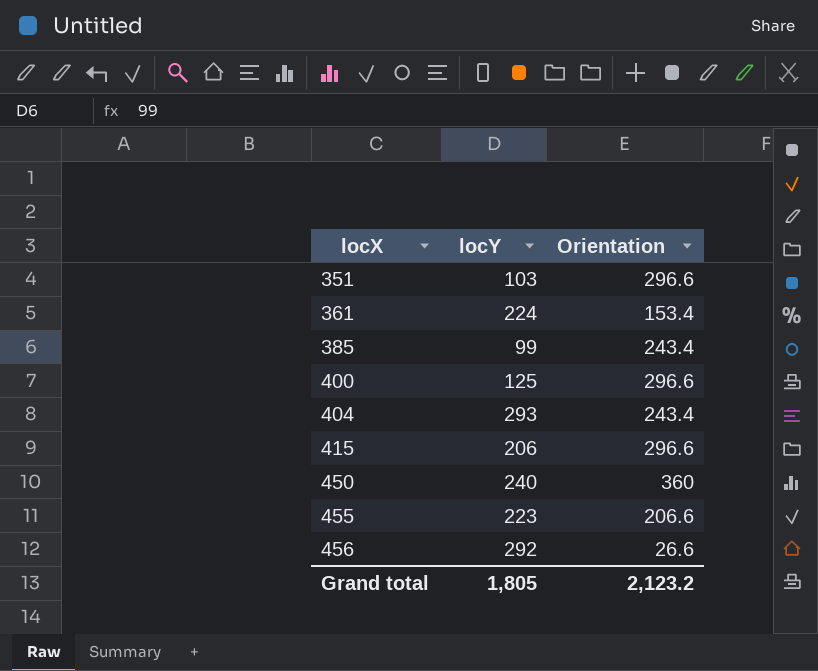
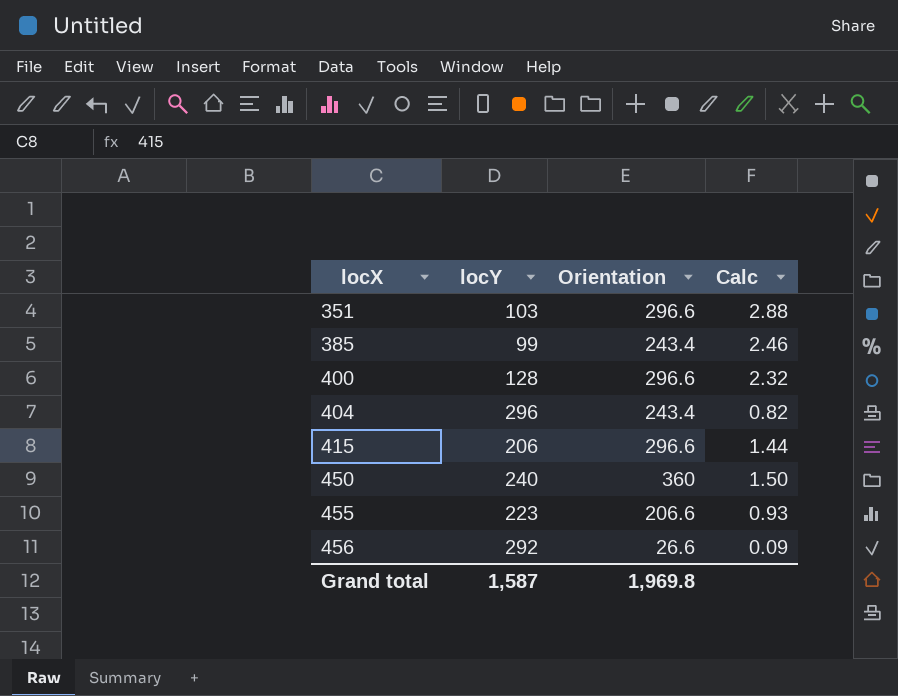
column Calc | formula: none -> [Orientation] / [locY]
row 361: 224 | 153.4 -> none
400 | locY: 125 -> 128
404 | locY: 293 -> 296
Grand total | locY: 1,805 -> 1,587
Grand total | Orientation: 2,123.2 -> 1,969.8

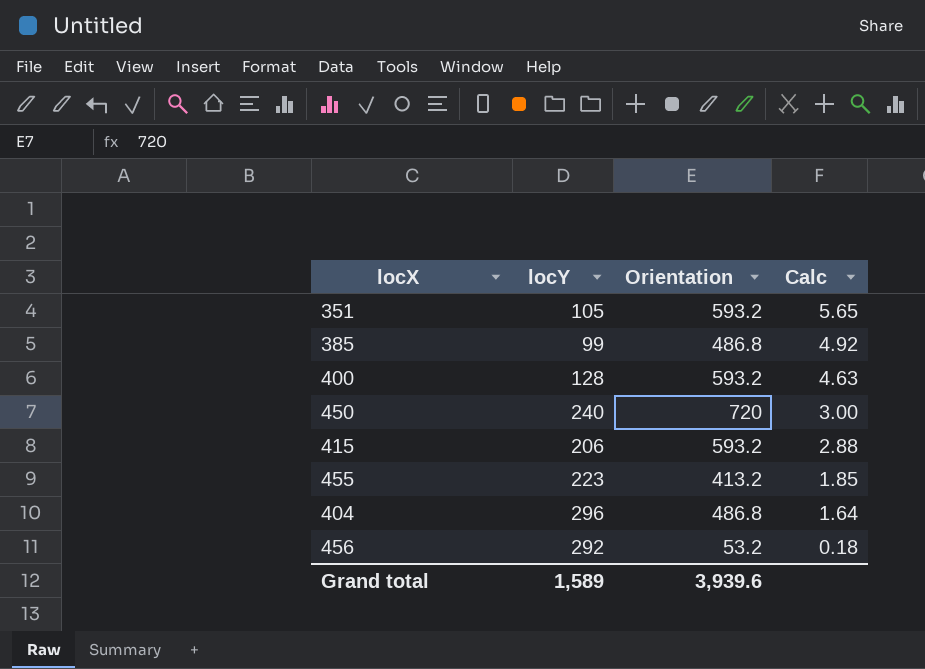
row order: locX ascending -> Calc descending
351 | locY: 103 -> 105
351 | Orientation: 296.6 -> 593.2
351 | Calc: 2.88 -> 5.65
385 | Orientation: 243.4 -> 486.8
385 | Calc: 2.46 -> 4.92
400 | Orientation: 296.6 -> 593.2
400 | Calc: 2.32 -> 4.63
450 | Orientation: 360 -> 720
450 | Calc: 1.50 -> 3.00
415 | Orientation: 296.6 -> 593.2
415 | Calc: 1.44 -> 2.88
455 | Orientation: 206.6 -> 413.2
455 | Calc: 0.93 -> 1.85
404 | Orientation: 243.4 -> 486.8
404 | Calc: 0.82 -> 1.64
456 | Orientation: 26.6 -> 53.2
456 | Calc: 0.09 -> 0.18
Grand total | locY: 1,587 -> 1,589
Grand total | Orientation: 1,969.8 -> 3,939.6

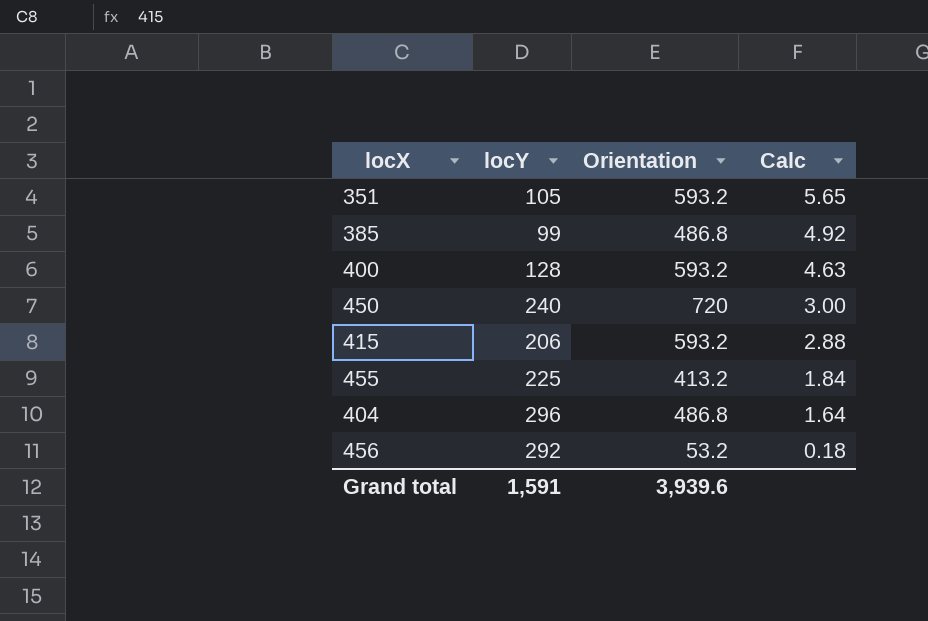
455 | locY: 223 -> 225
455 | Calc: 1.85 -> 1.84
Grand total | locY: 1,589 -> 1,591

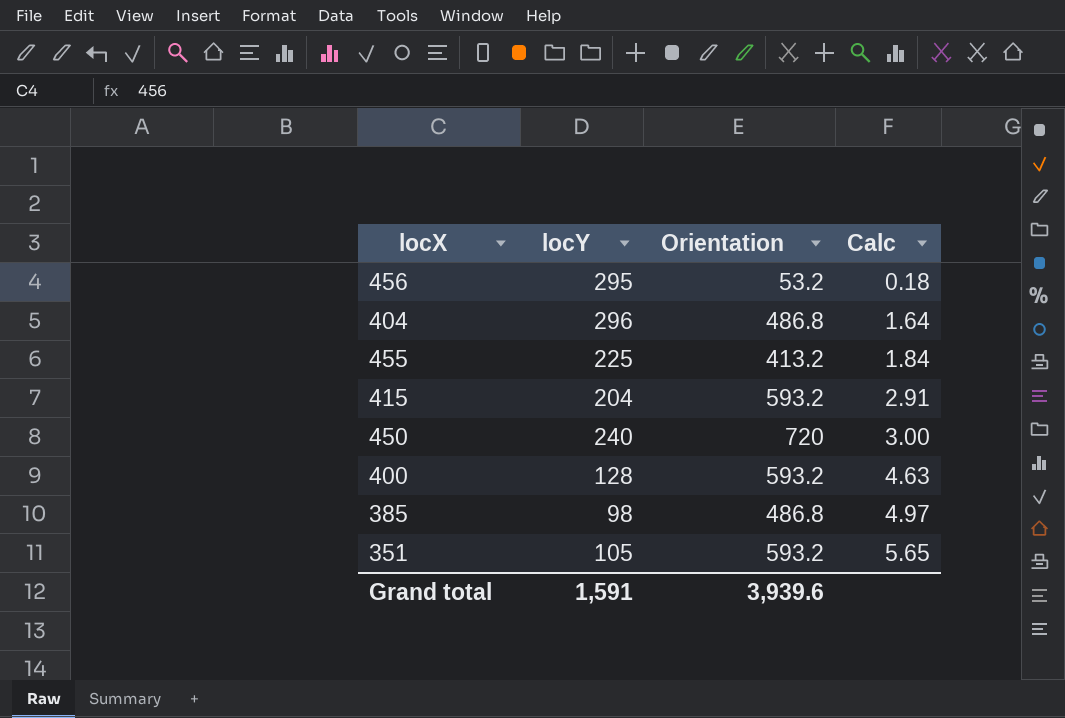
row order: Calc descending -> Calc ascending
456 | locY: 292 -> 295
415 | locY: 206 -> 204
415 | Calc: 2.88 -> 2.91
385 | locY: 99 -> 98
385 | Calc: 4.92 -> 4.97

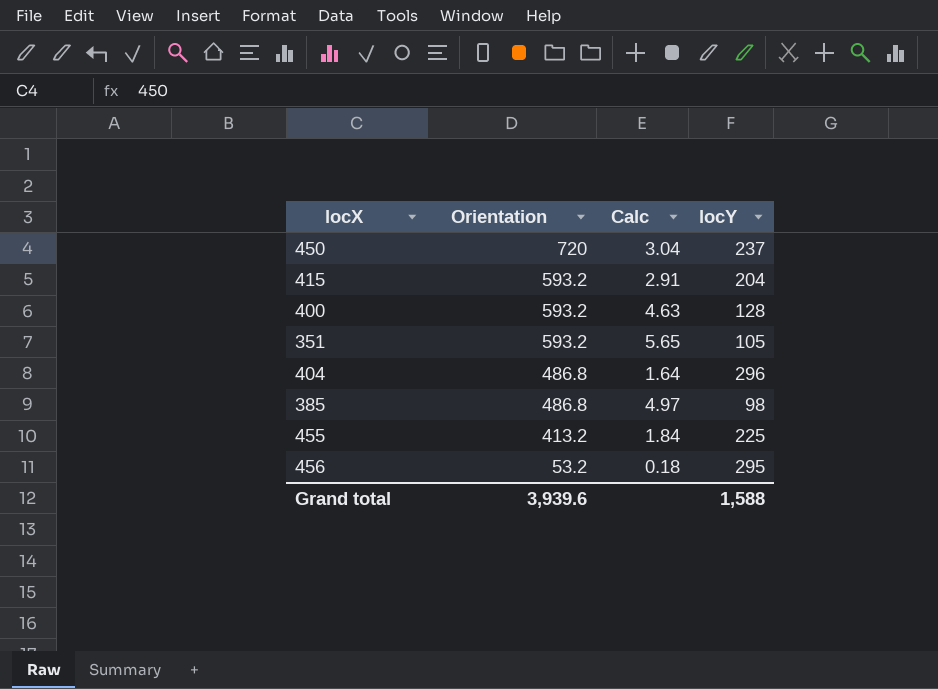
row order: Calc ascending -> Orientation descending
column locY | position: 2 -> 4
450 | Calc: 3.00 -> 3.04
450 | locY: 240 -> 237
Grand total | locY: 1,591 -> 1,588

